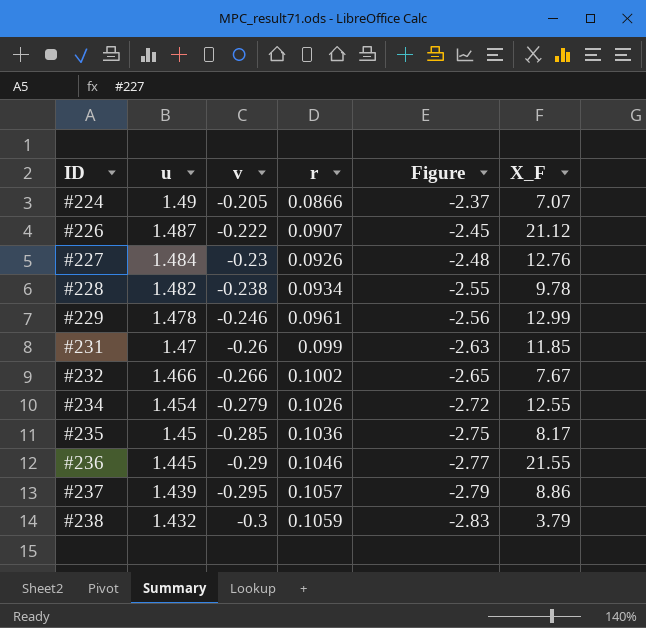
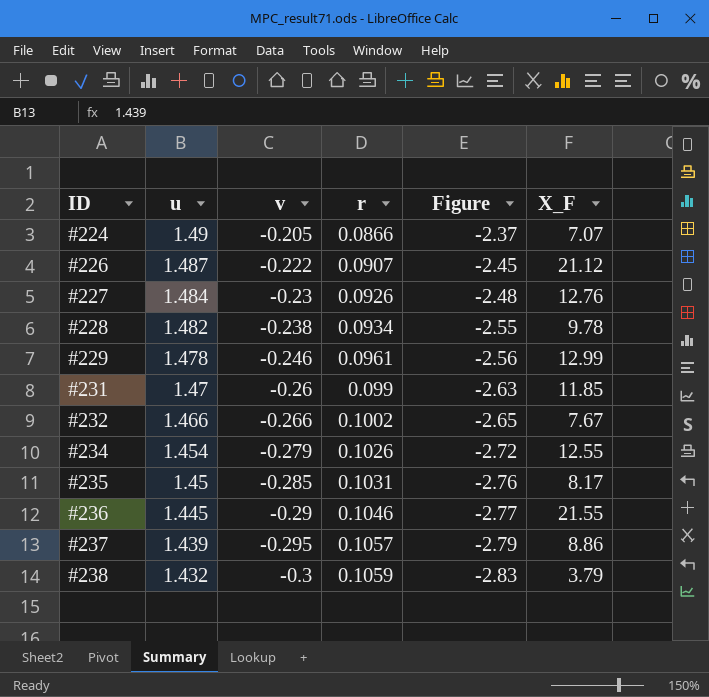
#235 | r: 0.1036 -> 0.1031
#235 | Figure: -2.75 -> -2.76

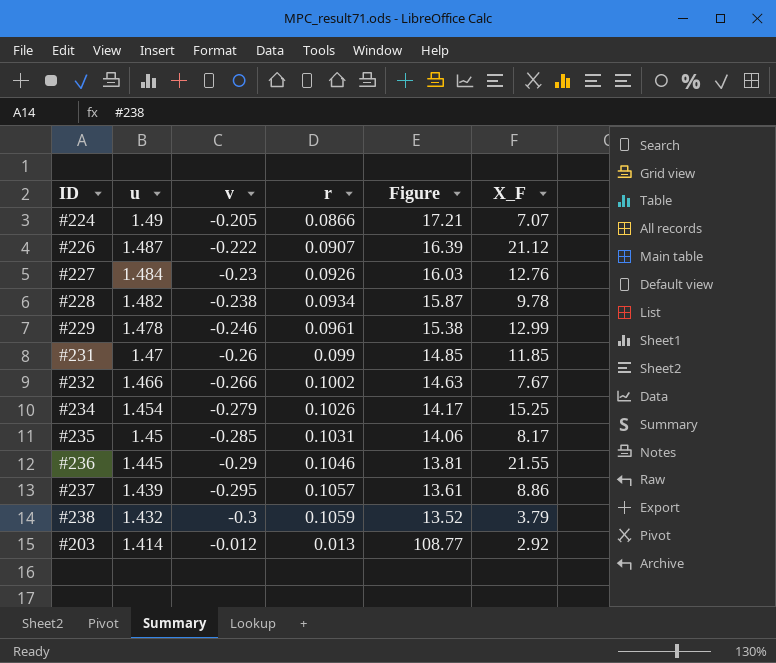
column Figure | formula: [v] / [r] -> [u] / [r]
#234 | X_F: 12.55 -> 15.25
row #203: none -> 1.414 | -0.012 | 0.013 | 108.77 | 2.92

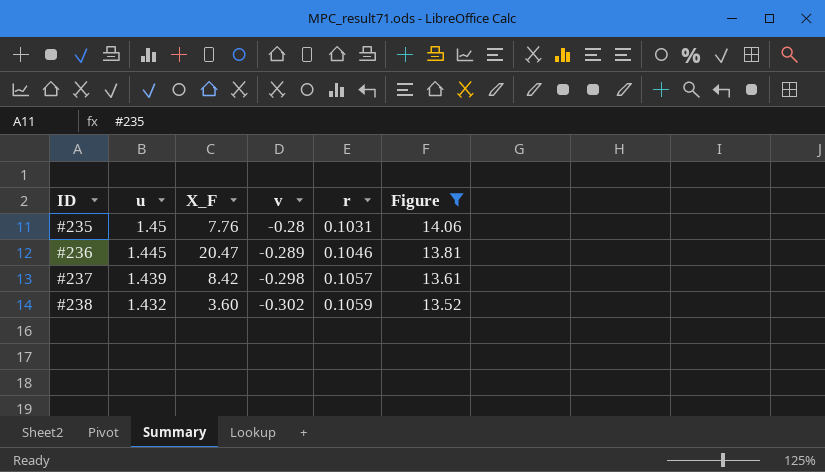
filter: none -> Figure <= 14.06
column X_F | position: 6 -> 3
#235 | X_F: 8.17 -> 7.76
#235 | v: -0.285 -> -0.28
#236 | X_F: 21.55 -> 20.47
#236 | v: -0.29 -> -0.289
#237 | X_F: 8.86 -> 8.42
#237 | v: -0.295 -> -0.298
#238 | X_F: 3.79 -> 3.60
#238 | v: -0.3 -> -0.302

